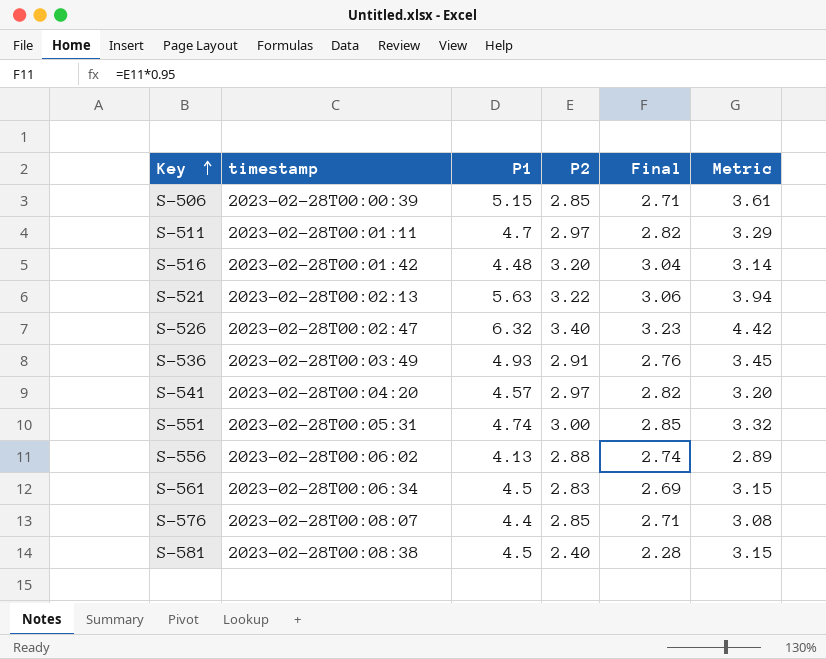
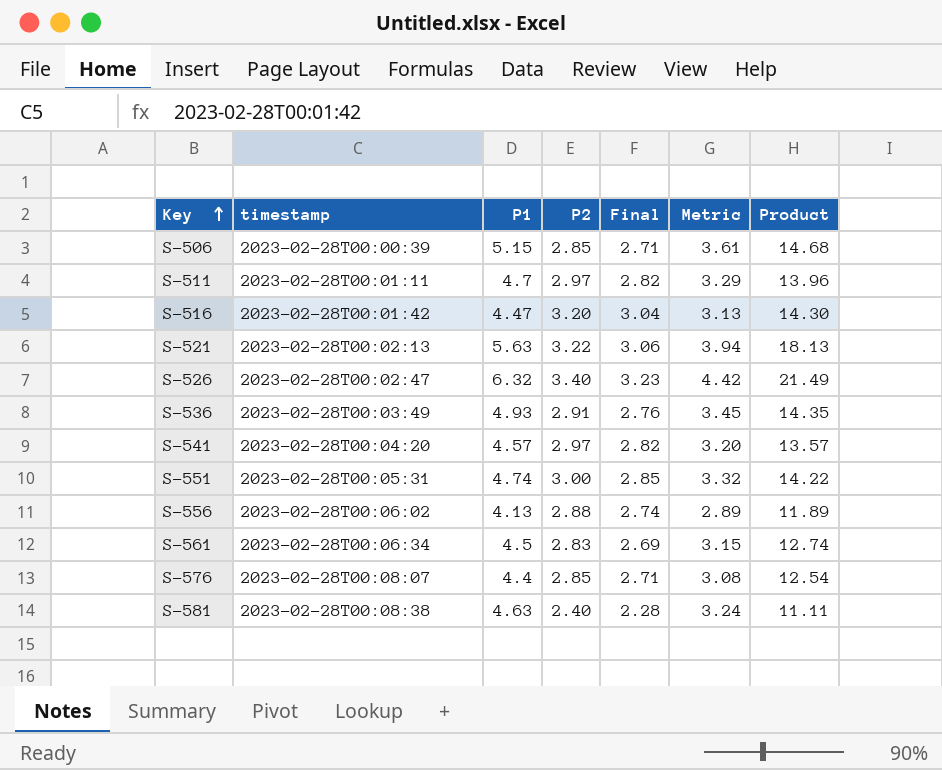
column Product | formula: none -> [P1] * [P2]
S-516 | P1: 4.48 -> 4.47
S-516 | Metric: 3.14 -> 3.13
S-581 | P1: 4.5 -> 4.63
S-581 | Metric: 3.15 -> 3.24

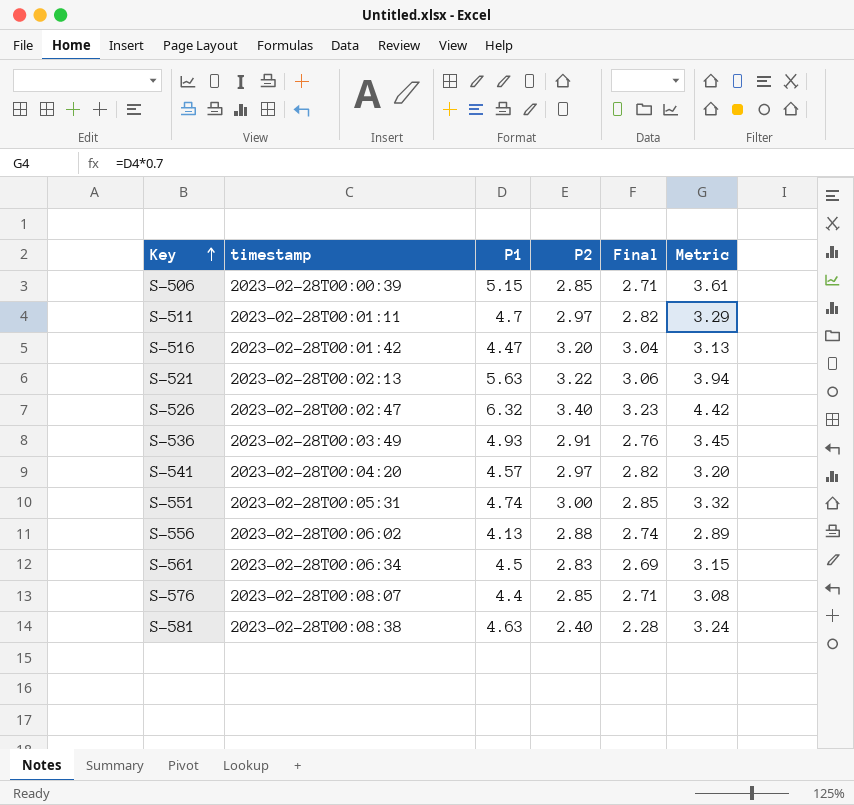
column Product | formula: [P1] * [P2] -> none

